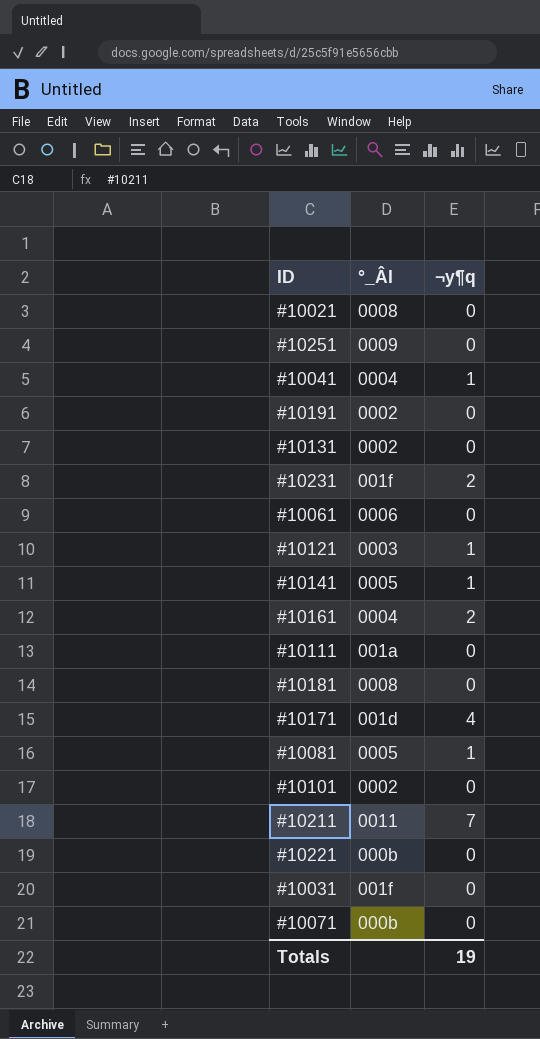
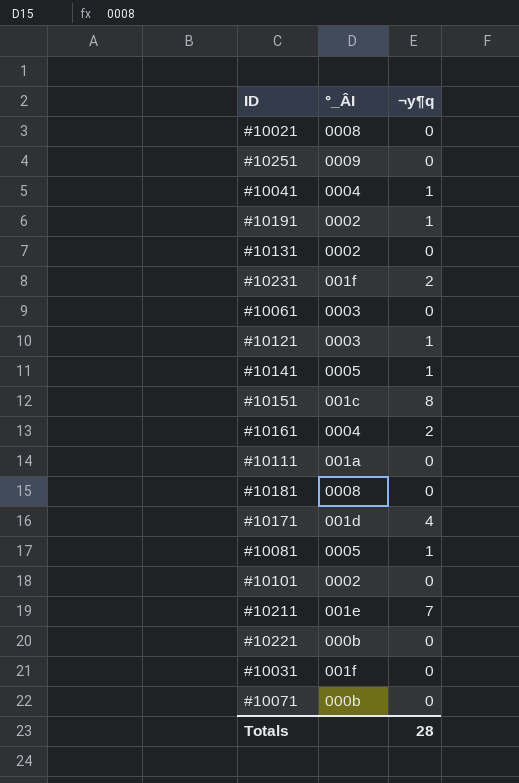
#10191 | ¬y¶q: 0 -> 1
#10061 | °_ÂI: 0006 -> 0003
row #10151: none -> 001c | 8
#10211 | °_ÂI: 0011 -> 001e
Totals | ¬y¶q: 19 -> 28

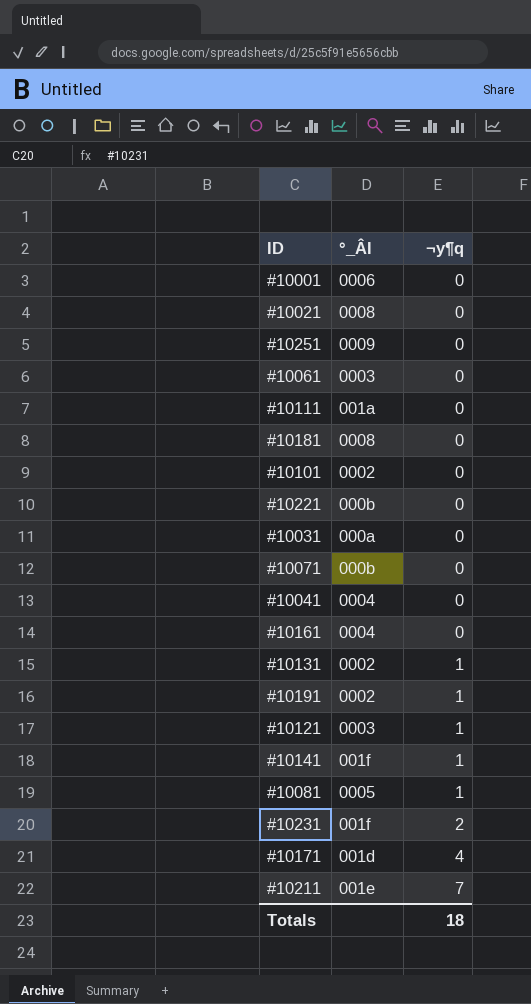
row order: none -> ¬y¶q ascending
row #10151: 001c | 8 -> none
row #10001: none -> 0006 | 0
#10031 | °_ÂI: 001f -> 000a
#10041 | ¬y¶q: 1 -> 0
#10161 | ¬y¶q: 2 -> 0
#10131 | ¬y¶q: 0 -> 1
#10141 | °_ÂI: 0005 -> 001f
Totals | ¬y¶q: 28 -> 18

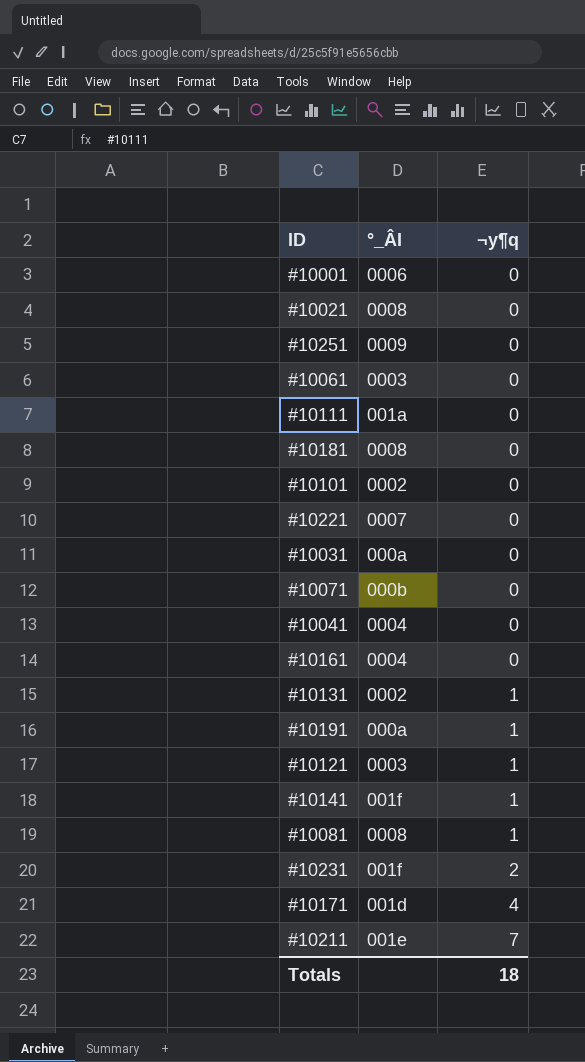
#10221 | °_ÂI: 000b -> 0007
#10191 | °_ÂI: 0002 -> 000a
#10081 | °_ÂI: 0005 -> 0008

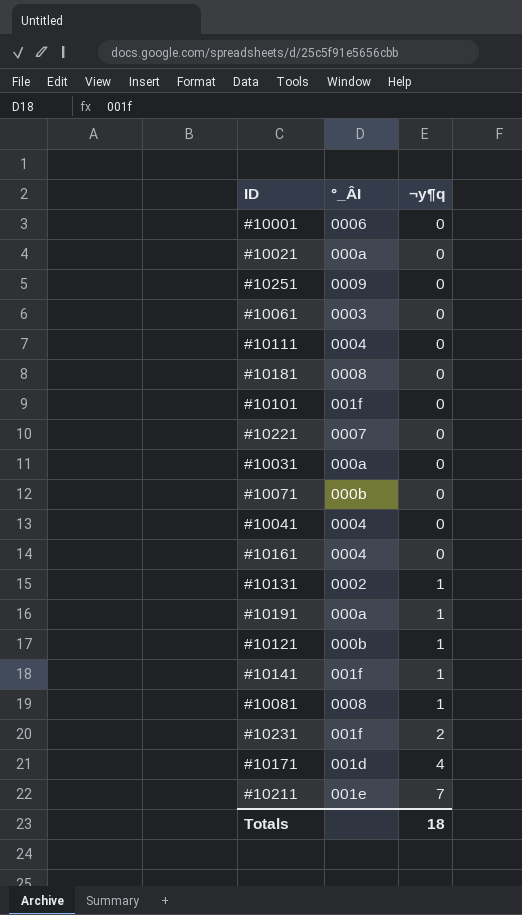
#10021 | °_ÂI: 0008 -> 000a
#10111 | °_ÂI: 001a -> 0004
#10101 | °_ÂI: 0002 -> 001f
#10121 | °_ÂI: 0003 -> 000b

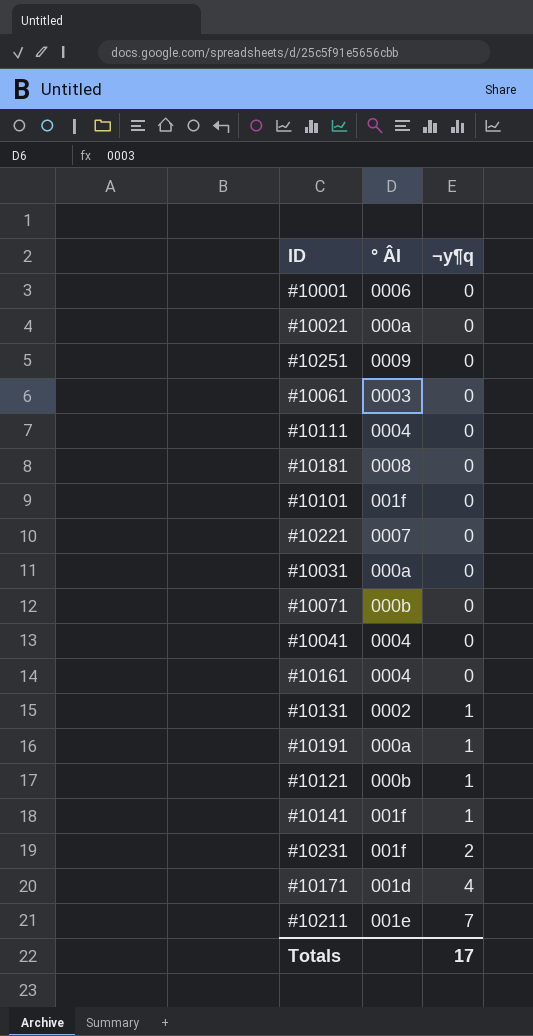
column name: °_ÂI -> ° ÂI
row #10081: 0008 | 1 -> none
Totals | ¬y¶q: 18 -> 17

